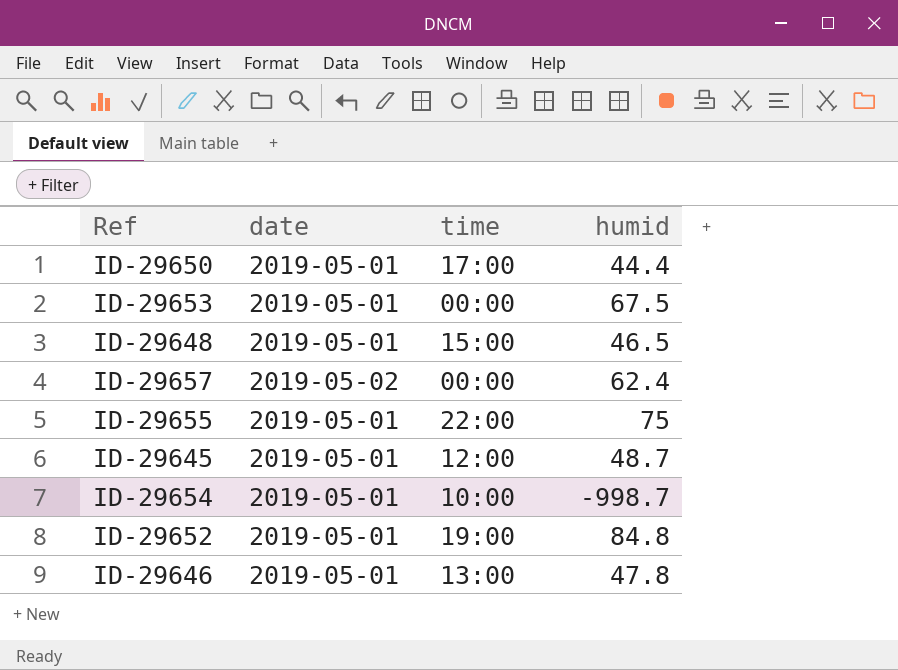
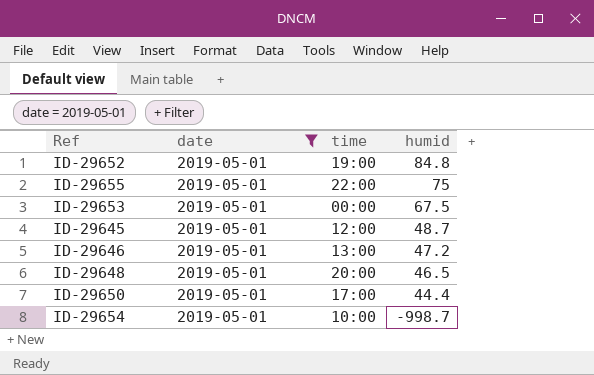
filter: none -> date = 2019-05-01
row order: none -> humid descending
ID-29646 | humid: 47.8 -> 47.2
ID-29648 | time: 15:00 -> 20:00

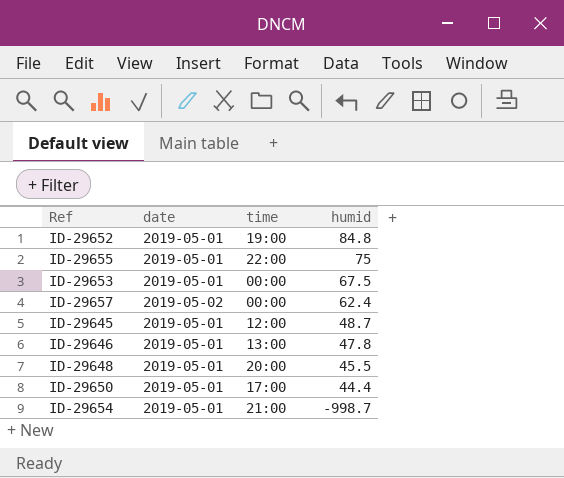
filter: date = 2019-05-01 -> none
ID-29646 | humid: 47.2 -> 47.8
ID-29648 | humid: 46.5 -> 45.5
ID-29654 | time: 10:00 -> 21:00

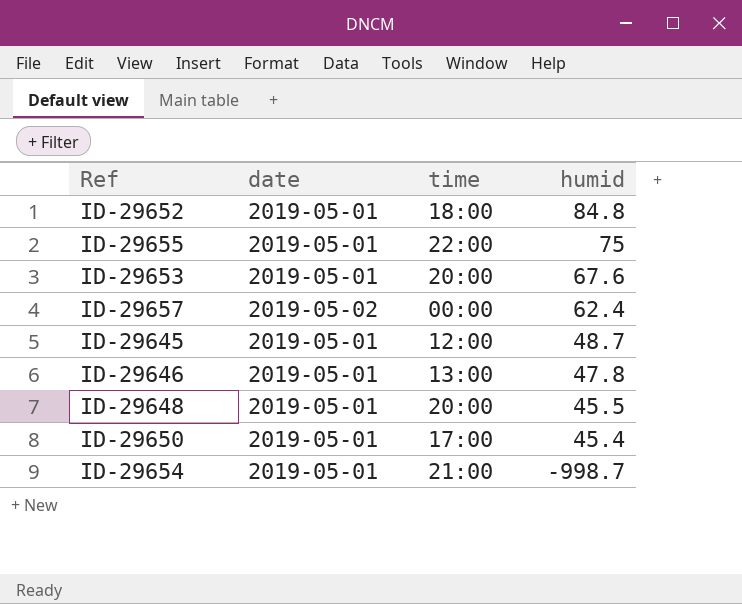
ID-29652 | time: 19:00 -> 18:00
ID-29653 | time: 00:00 -> 20:00
ID-29653 | humid: 67.5 -> 67.6
ID-29650 | humid: 44.4 -> 45.4

